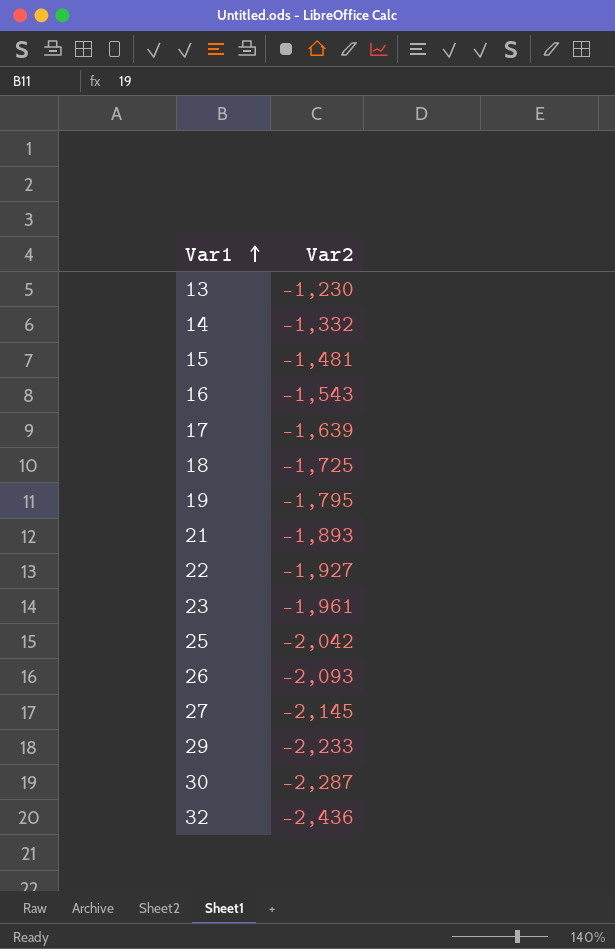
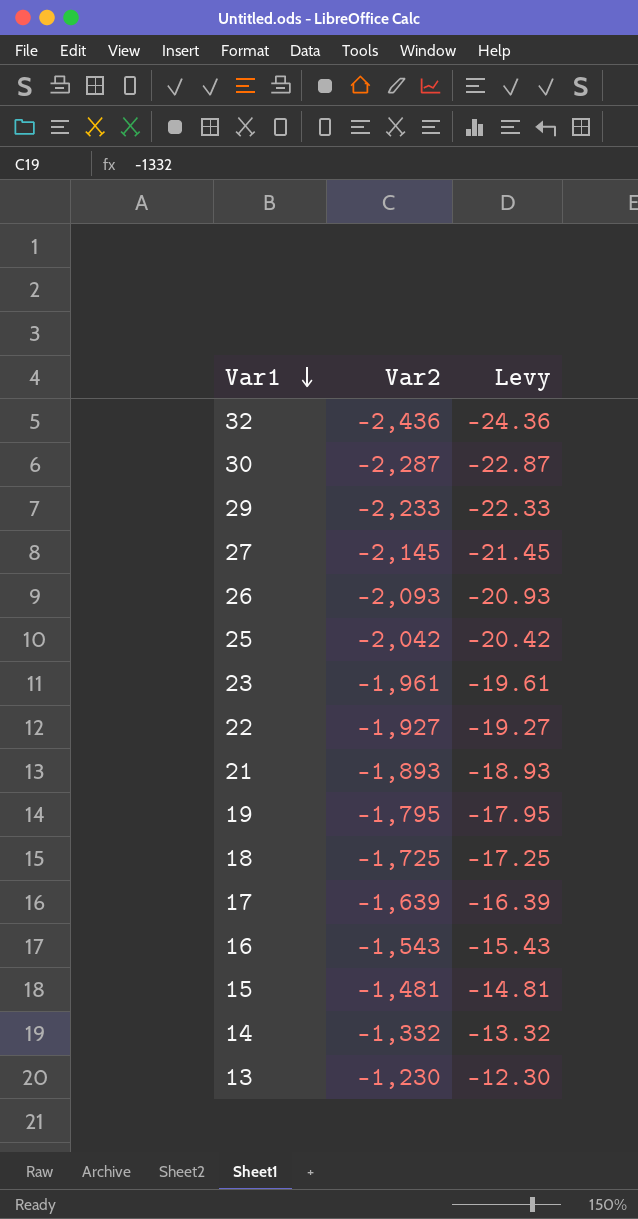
row order: Var1 ascending -> Var1 descending
column Levy | formula: none -> [Var2] * 0.01

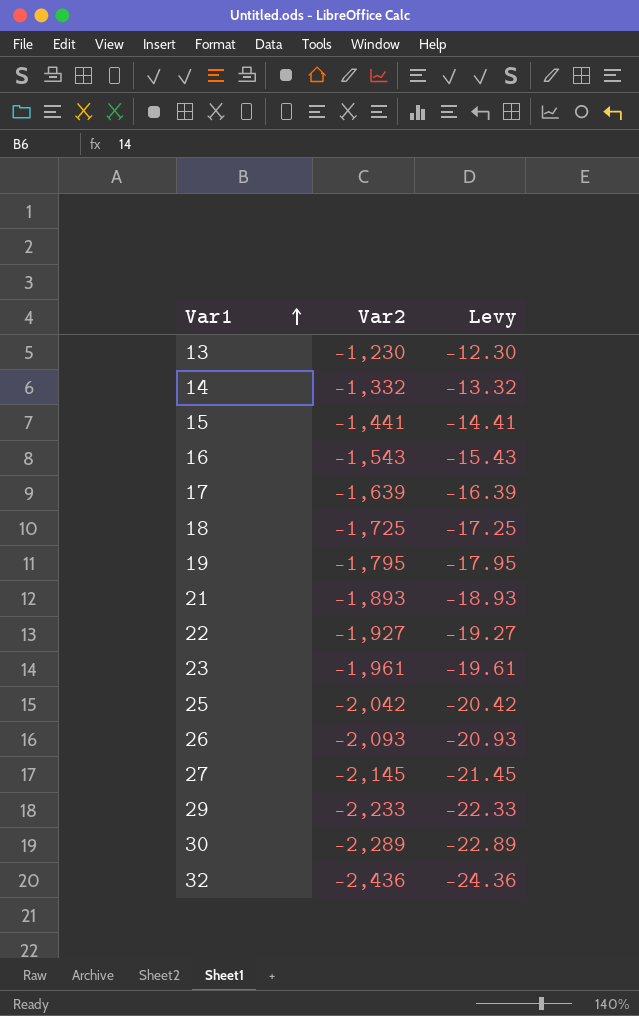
row order: Var1 descending -> Var1 ascending
15 | Var2: -1,481 -> -1,441
15 | Levy: -14.81 -> -14.41
30 | Var2: -2,287 -> -2,289
30 | Levy: -22.87 -> -22.89

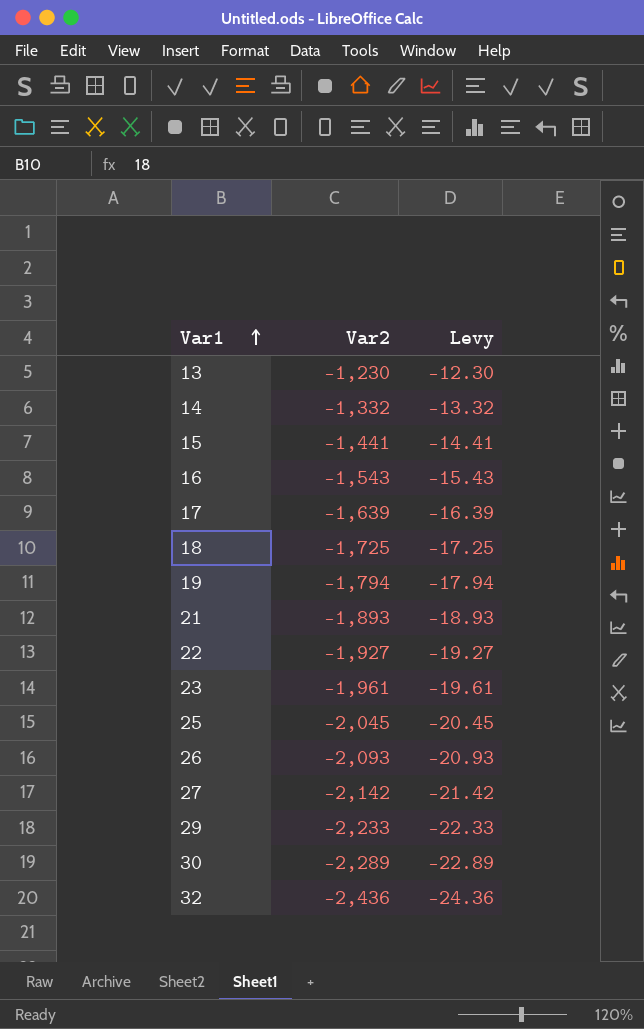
19 | Var2: -1,795 -> -1,794
19 | Levy: -17.95 -> -17.94
25 | Var2: -2,042 -> -2,045
25 | Levy: -20.42 -> -20.45
27 | Var2: -2,145 -> -2,142
27 | Levy: -21.45 -> -21.42

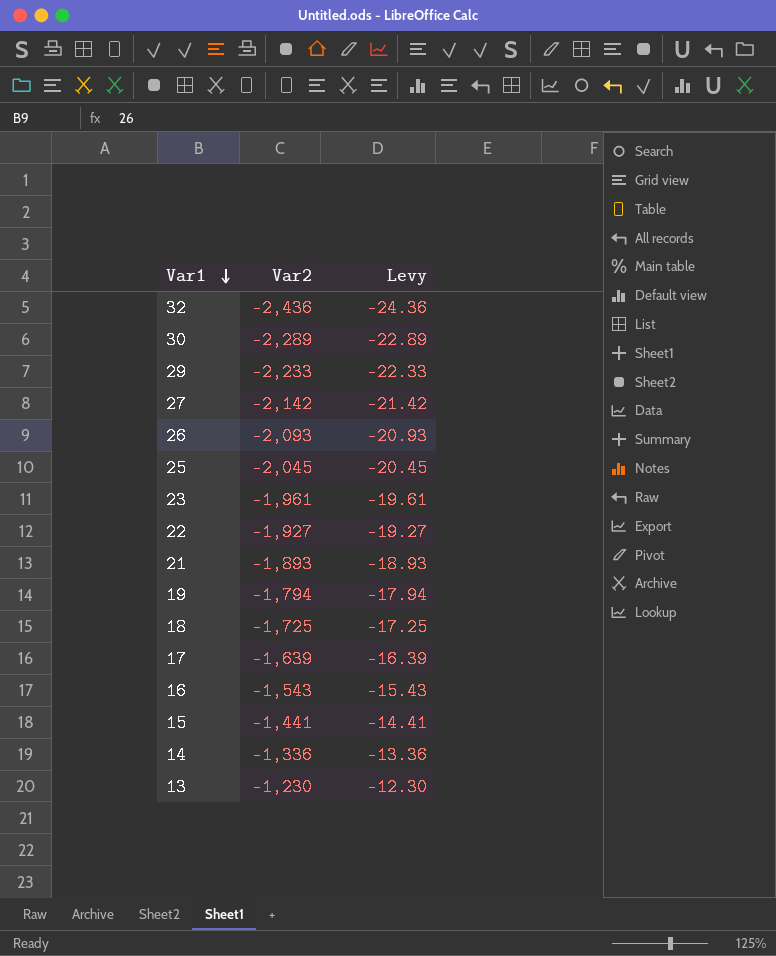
row order: Var1 ascending -> Var1 descending
14 | Var2: -1,332 -> -1,336
14 | Levy: -13.32 -> -13.36

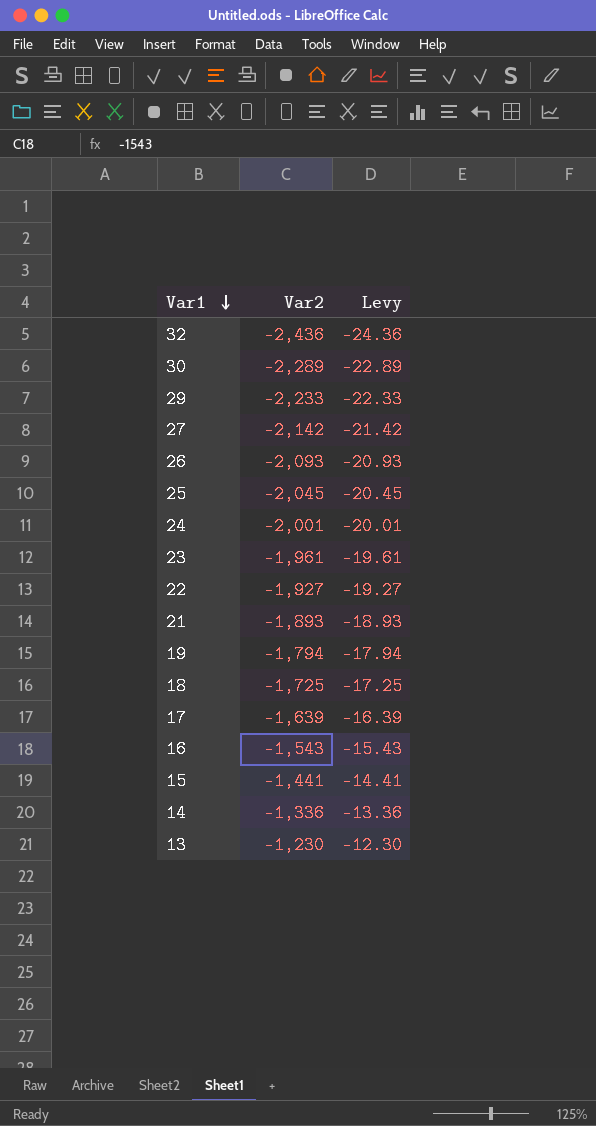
row 24: none -> -2,001 | -20.01

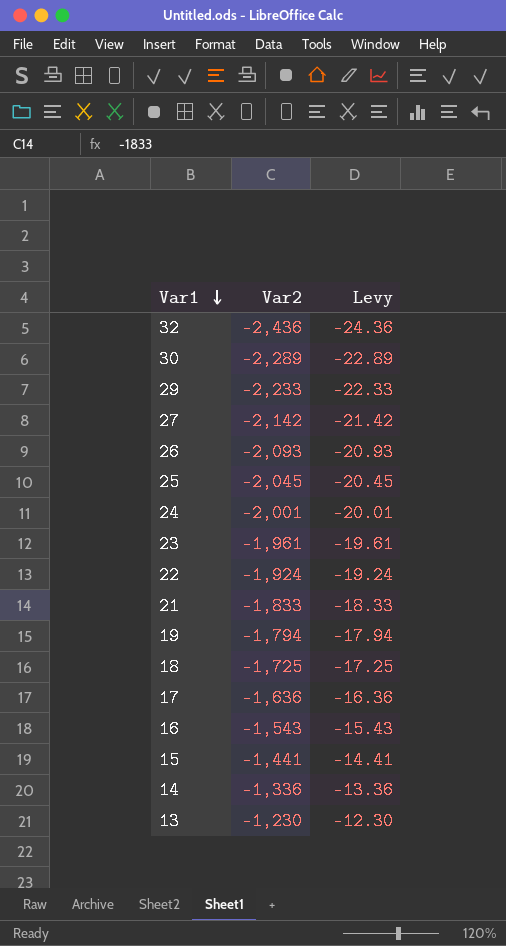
22 | Var2: -1,927 -> -1,924
22 | Levy: -19.27 -> -19.24
21 | Var2: -1,893 -> -1,833
21 | Levy: -18.93 -> -18.33
17 | Var2: -1,639 -> -1,636
17 | Levy: -16.39 -> -16.36

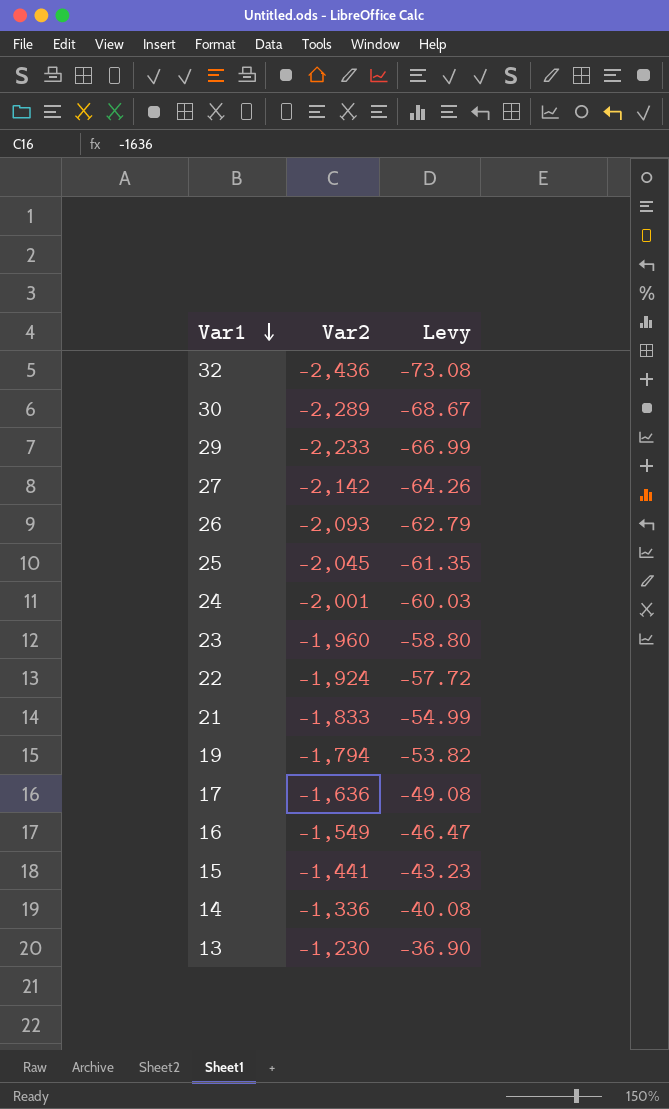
column Levy | formula: [Var2] * 0.01 -> [Var2] * 0.03
row 18: -1,725 | -17.25 -> none
23 | Var2: -1,961 -> -1,960
16 | Var2: -1,543 -> -1,549

